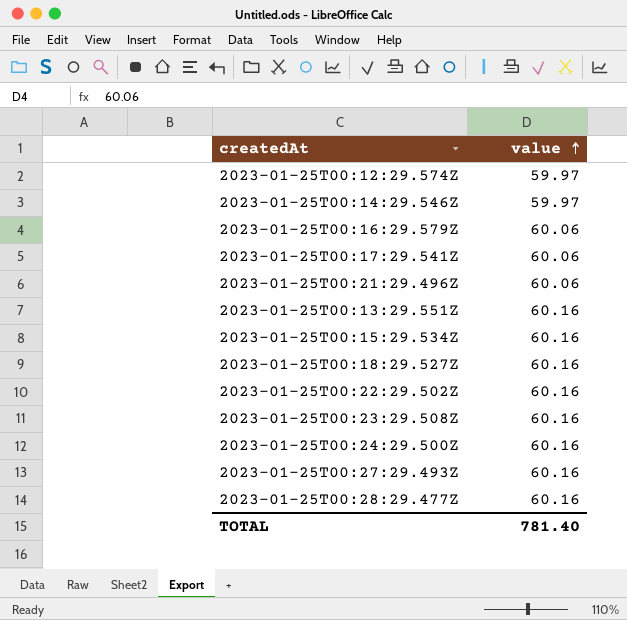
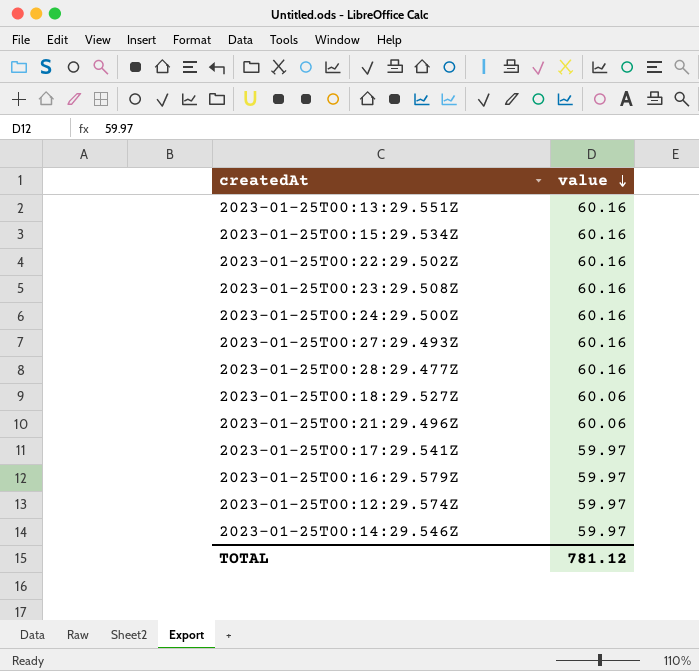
row order: value ascending -> value descending
2023-01-25T00:18:29.527Z | value: 60.16 -> 60.06
2023-01-25T00:17:29.541Z | value: 60.06 -> 59.97
2023-01-25T00:16:29.579Z | value: 60.06 -> 59.97
TOTAL | value: 781.40 -> 781.12

